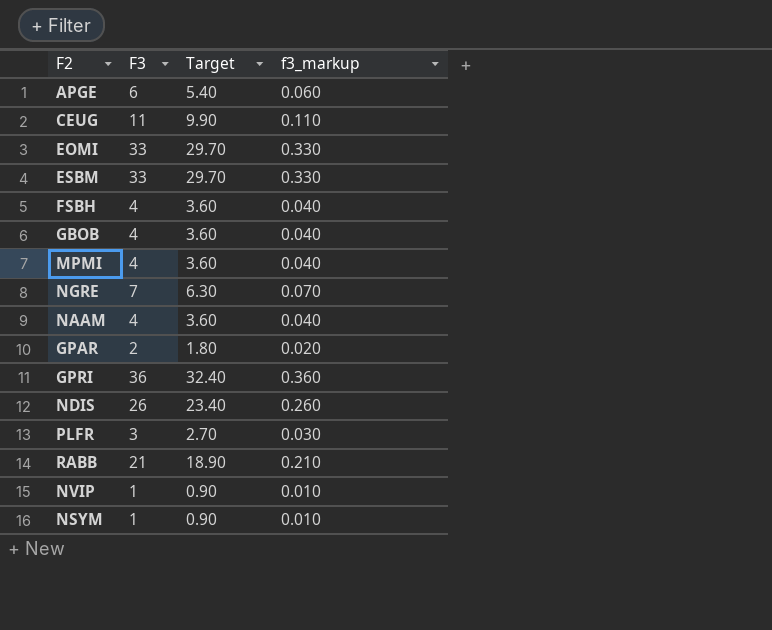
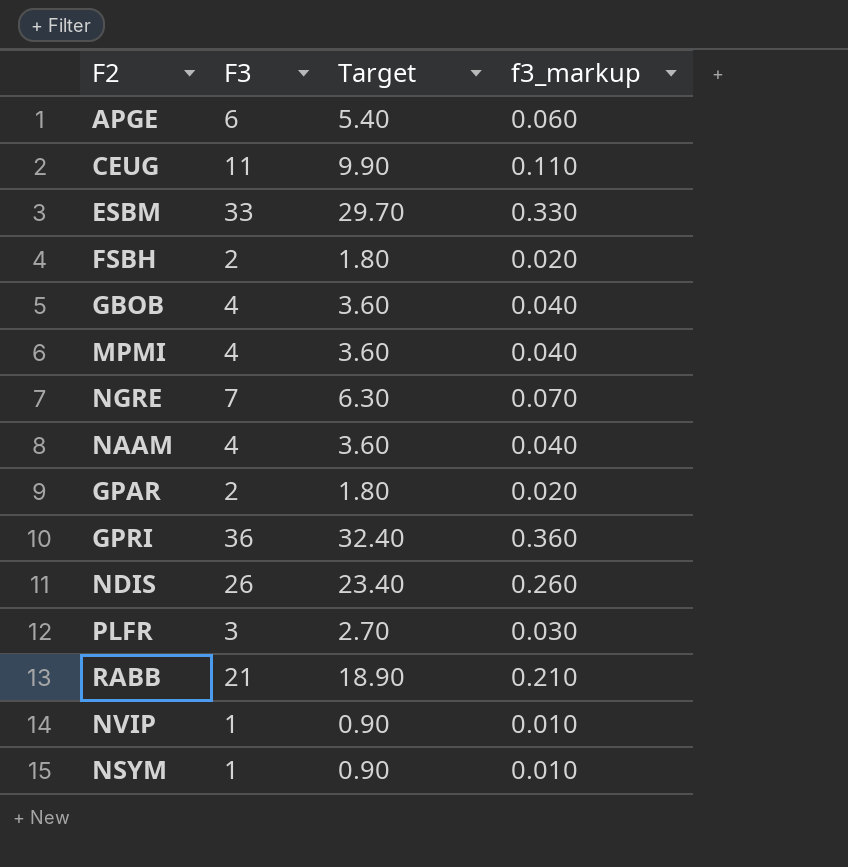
row EOMI: 33 | 29.70 | 0.330 -> none
FSBH | F3: 4 -> 2
FSBH | Target: 3.60 -> 1.80
FSBH | f3_markup: 0.040 -> 0.020

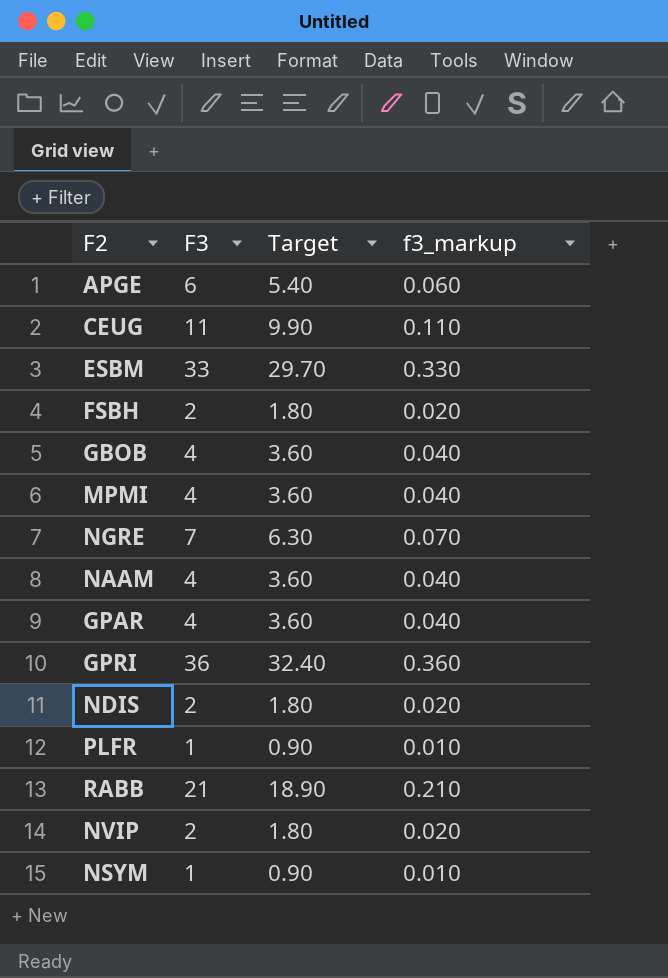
GPAR | F3: 2 -> 4
GPAR | Target: 1.80 -> 3.60
GPAR | f3_markup: 0.020 -> 0.040
NDIS | F3: 26 -> 2
NDIS | Target: 23.40 -> 1.80
NDIS | f3_markup: 0.260 -> 0.020
PLFR | F3: 3 -> 1
PLFR | Target: 2.70 -> 0.90
PLFR | f3_markup: 0.030 -> 0.010
NVIP | F3: 1 -> 2
NVIP | Target: 0.90 -> 1.80
NVIP | f3_markup: 0.010 -> 0.020

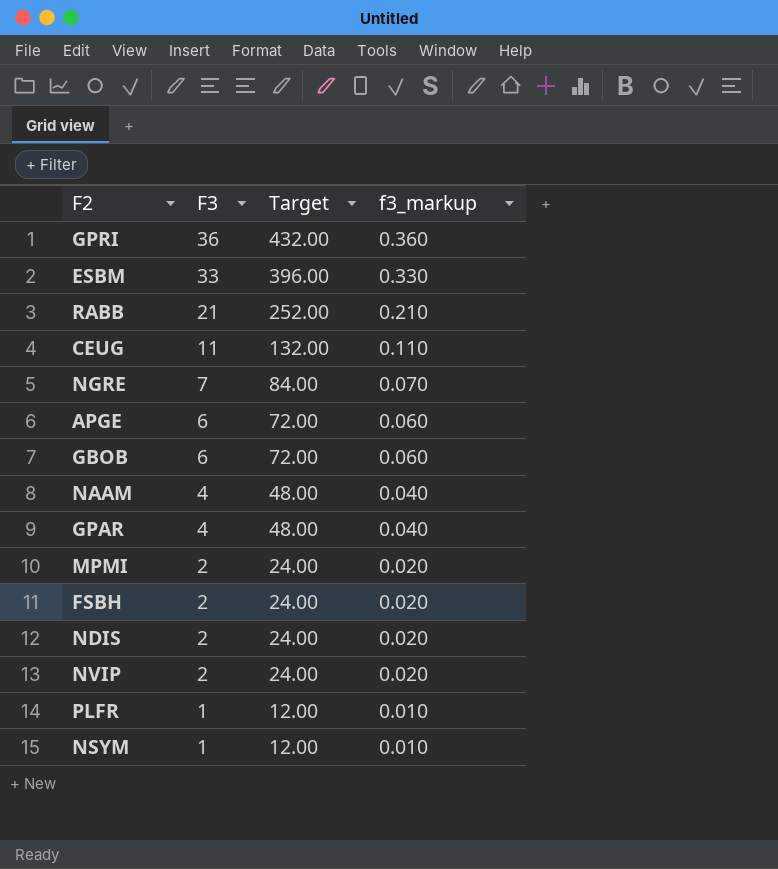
row order: none -> F3 descending
column Target | formula: [F3] * 0.9 -> [F3] * 12
GBOB | F3: 4 -> 6
GBOB | f3_markup: 0.040 -> 0.060
MPMI | F3: 4 -> 2
MPMI | f3_markup: 0.040 -> 0.020

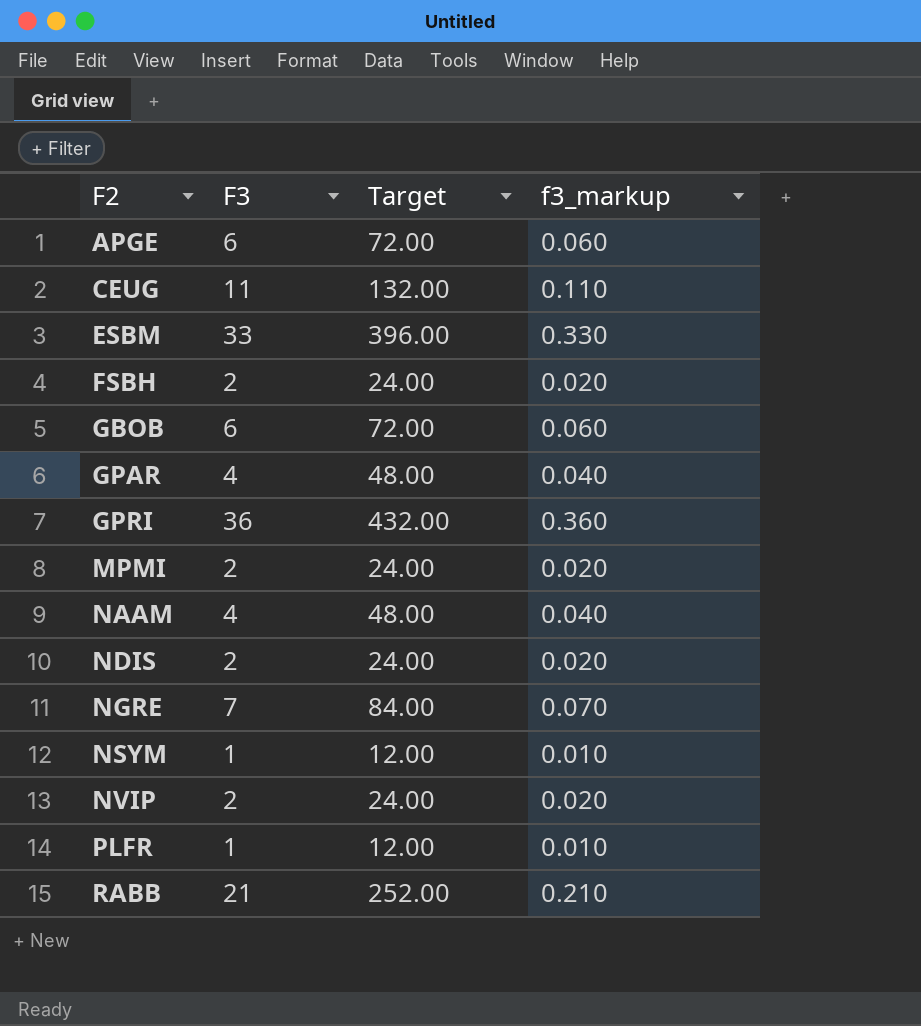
row order: F3 descending -> F2 ascending

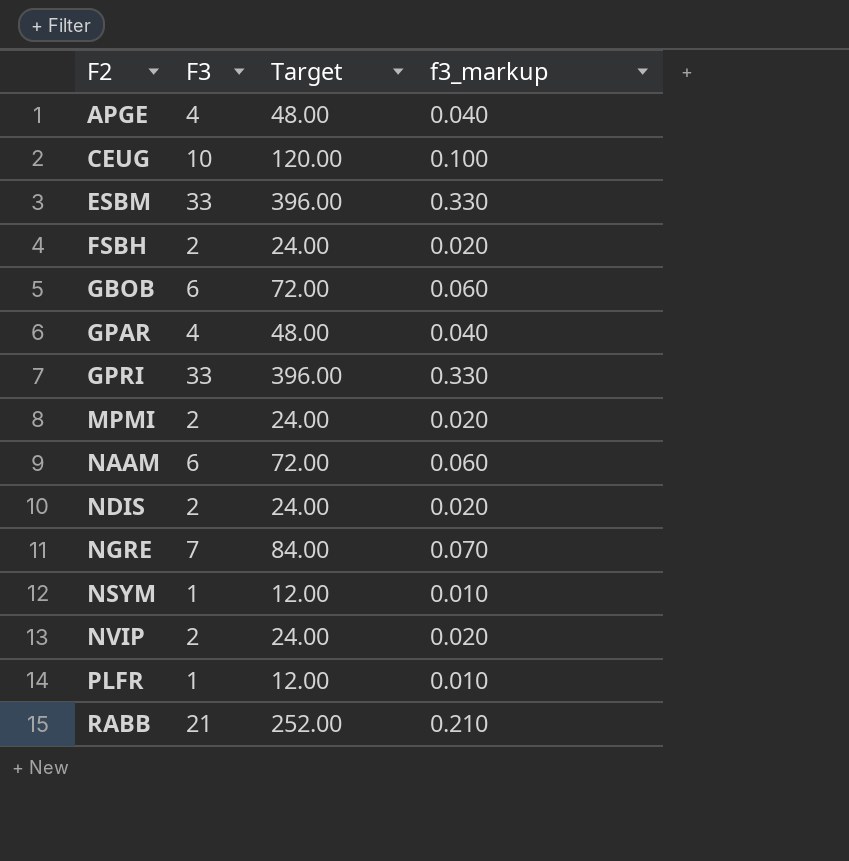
APGE | F3: 6 -> 4
APGE | Target: 72.00 -> 48.00
APGE | f3_markup: 0.060 -> 0.040
CEUG | F3: 11 -> 10
CEUG | Target: 132.00 -> 120.00
CEUG | f3_markup: 0.110 -> 0.100
GPRI | F3: 36 -> 33
GPRI | Target: 432.00 -> 396.00
GPRI | f3_markup: 0.360 -> 0.330
NAAM | F3: 4 -> 6
NAAM | Target: 48.00 -> 72.00
NAAM | f3_markup: 0.040 -> 0.060

